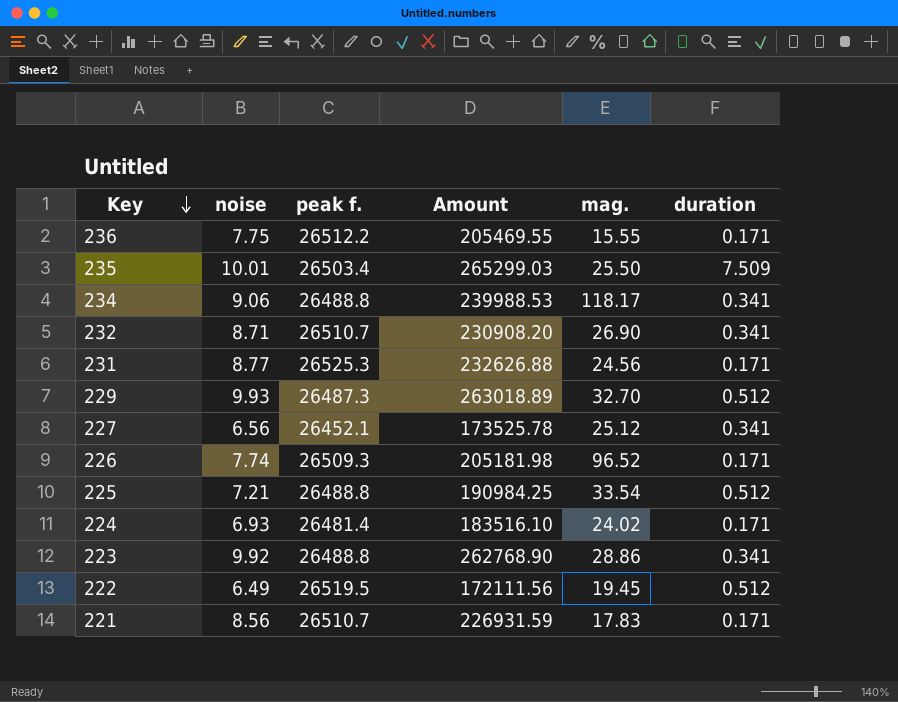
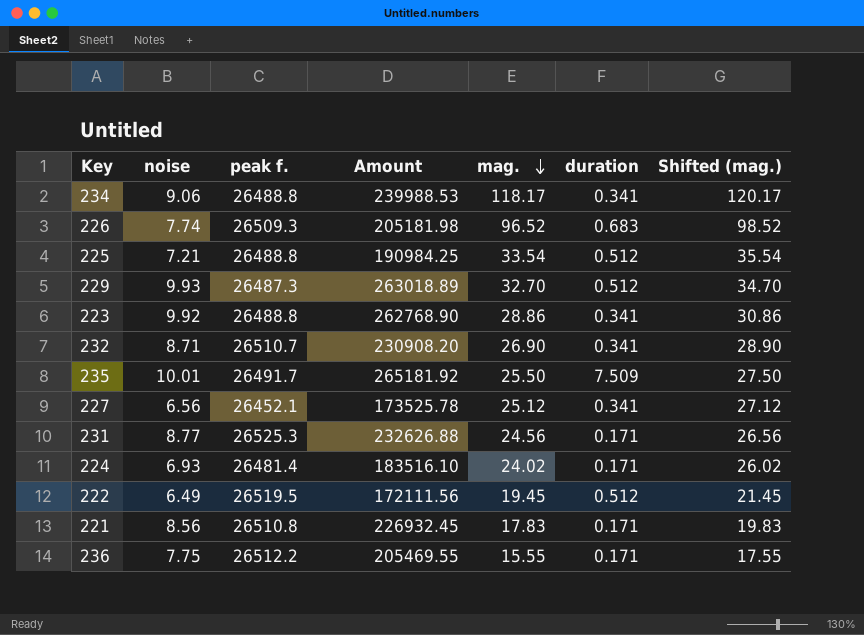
row order: Key descending -> mag. descending
column Shifted (mag.) | formula: none -> [mag.] + 2
226 | duration: 0.171 -> 0.683
235 | peak f.: 26503.4 -> 26491.7
235 | Amount: 265299.03 -> 265181.92
221 | peak f.: 26510.7 -> 26510.8
221 | Amount: 226931.59 -> 226932.45

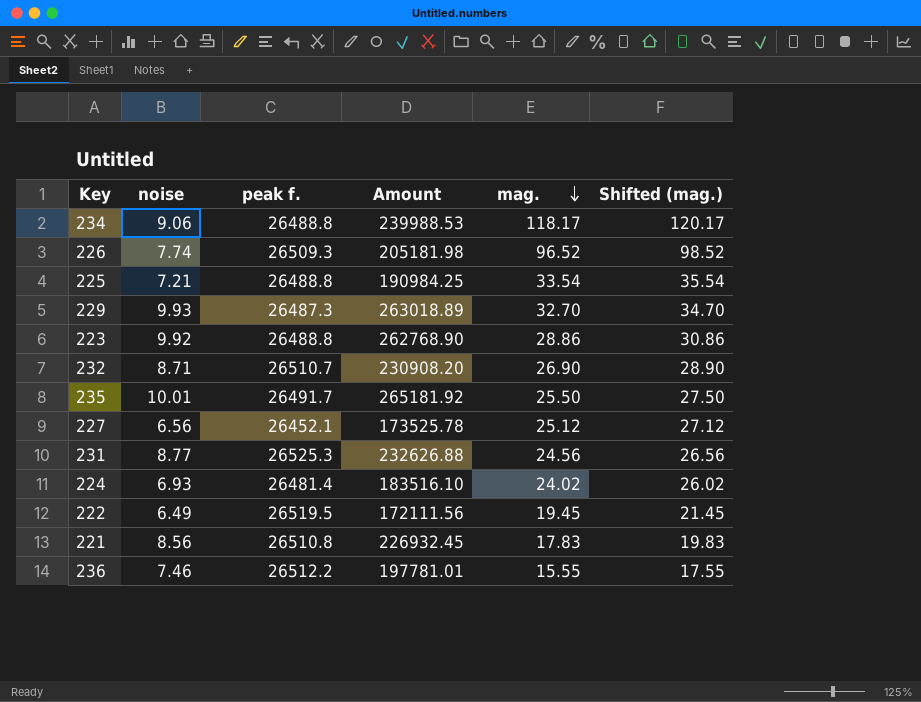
column duration | position: 6 -> none
236 | noise: 7.75 -> 7.46
236 | Amount: 205469.55 -> 197781.01

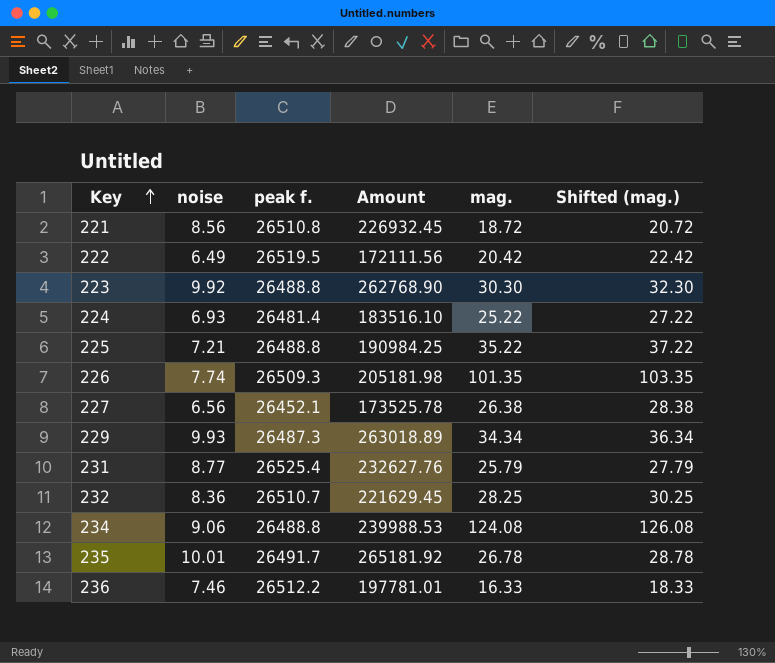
row order: mag. descending -> Key ascending
221 | mag.: 17.83 -> 18.72
221 | Shifted (mag.): 19.83 -> 20.72
222 | mag.: 19.45 -> 20.42
222 | Shifted (mag.): 21.45 -> 22.42
223 | mag.: 28.86 -> 30.30
223 | Shifted (mag.): 30.86 -> 32.30
224 | mag.: 24.02 -> 25.22
224 | Shifted (mag.): 26.02 -> 27.22
225 | mag.: 33.54 -> 35.22
225 | Shifted (mag.): 35.54 -> 37.22
226 | mag.: 96.52 -> 101.35
226 | Shifted (mag.): 98.52 -> 103.35
227 | mag.: 25.12 -> 26.38
227 | Shifted (mag.): 27.12 -> 28.38
229 | mag.: 32.70 -> 34.34
229 | Shifted (mag.): 34.70 -> 36.34
231 | peak f.: 26525.3 -> 26525.4
231 | Amount: 232626.88 -> 232627.76
231 | mag.: 24.56 -> 25.79
231 | Shifted (mag.): 26.56 -> 27.79
232 | noise: 8.71 -> 8.36
232 | Amount: 230908.20 -> 221629.45
232 | mag.: 26.90 -> 28.25
232 | Shifted (mag.): 28.90 -> 30.25
234 | mag.: 118.17 -> 124.08
234 | Shifted (mag.): 120.17 -> 126.08
235 | mag.: 25.50 -> 26.78
235 | Shifted (mag.): 27.50 -> 28.78
236 | mag.: 15.55 -> 16.33
236 | Shifted (mag.): 17.55 -> 18.33

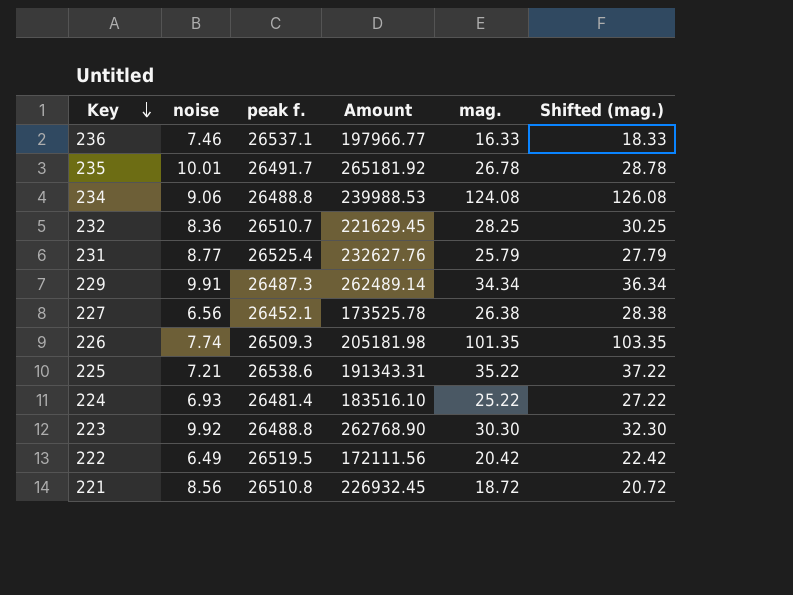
row order: Key ascending -> Key descending
236 | peak f.: 26512.2 -> 26537.1
236 | Amount: 197781.01 -> 197966.77
229 | noise: 9.93 -> 9.91
229 | Amount: 263018.89 -> 262489.14
225 | peak f.: 26488.8 -> 26538.6
225 | Amount: 190984.25 -> 191343.31

